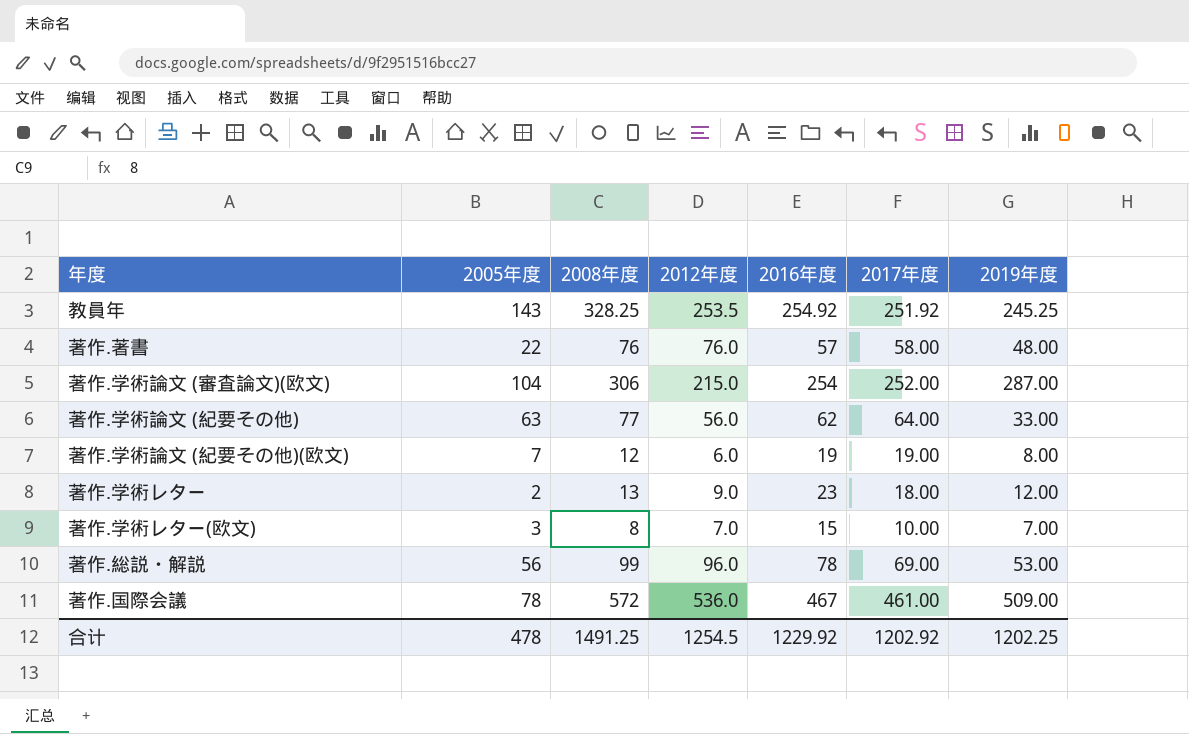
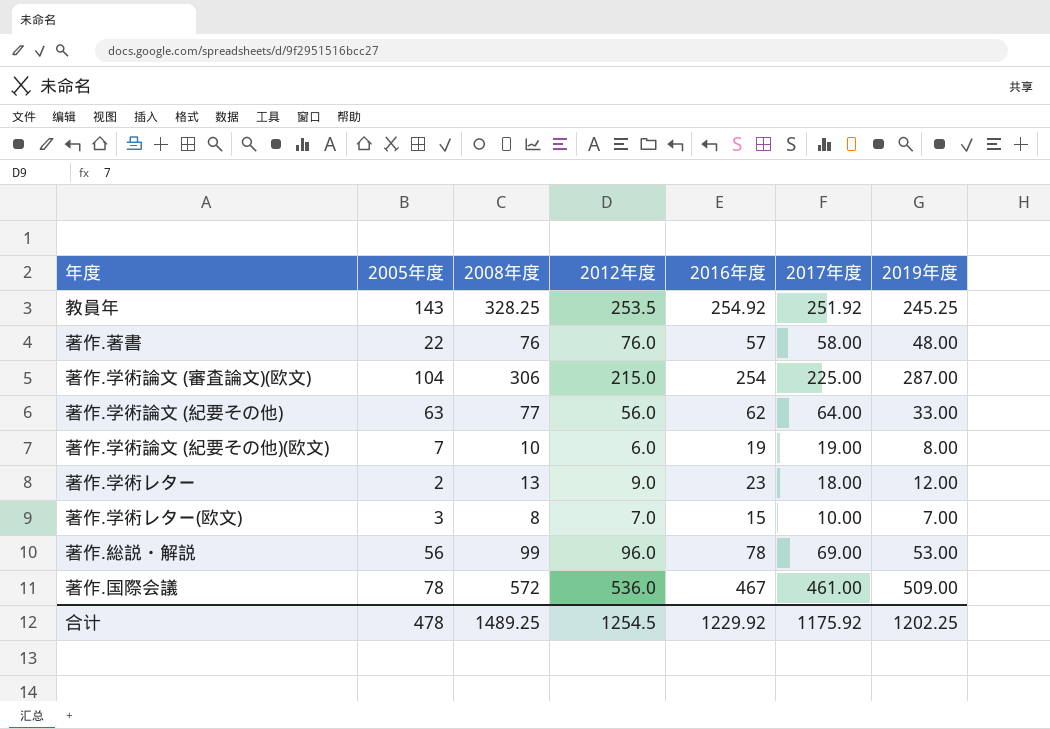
著作.学術論文 (審査論文)(欧文) | 2017年度: 252.00 -> 225.00
著作.学術論文 (紀要その他)(欧文) | 2008年度: 12 -> 10
合计 | 2008年度: 1491.25 -> 1489.25
合计 | 2017年度: 1202.92 -> 1175.92

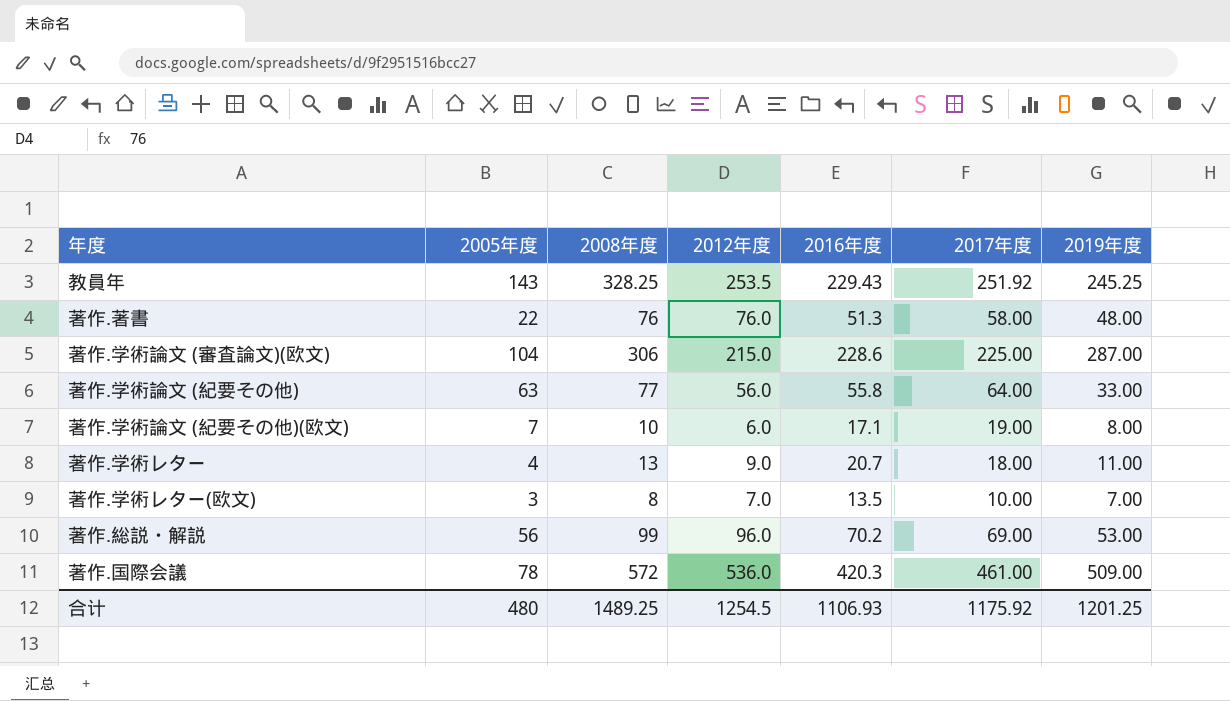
教員年 | 2016年度: 254.92 -> 229.43
著作.著書 | 2016年度: 57 -> 51.3
著作.学術論文 (審査論文)(欧文) | 2016年度: 254 -> 228.6
著作.学術論文 (紀要その他) | 2016年度: 62 -> 55.8
著作.学術論文 (紀要その他)(欧文) | 2016年度: 19 -> 17.1
著作.学術レター | 2005年度: 2 -> 4
著作.学術レター | 2016年度: 23 -> 20.7
著作.学術レター | 2019年度: 12.00 -> 11.00
著作.学術レター(欧文) | 2016年度: 15 -> 13.5
著作.総説・解説 | 2016年度: 78 -> 70.2
著作.国際会議 | 2016年度: 467 -> 420.3
合计 | 2005年度: 478 -> 480
合计 | 2016年度: 1229.92 -> 1106.93
合计 | 2019年度: 1202.25 -> 1201.25

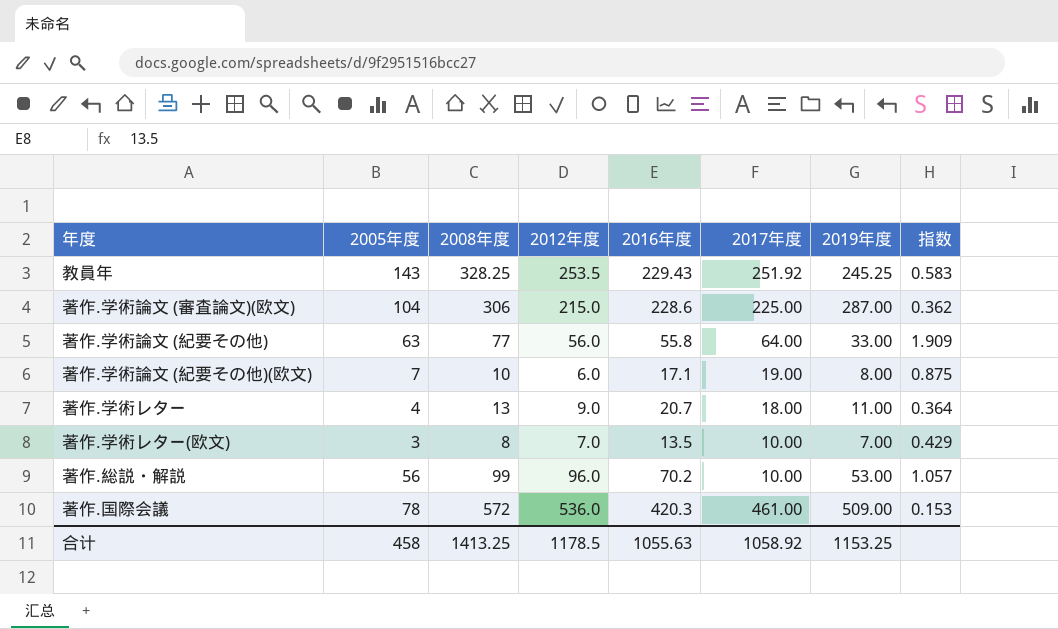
column 指数 | formula: none -> [2005年度] / [2019年度]
row 著作.著書: 22 | 76 | 76.0 | 51.3 | 58.00 | 48.00 -> none
著作.総説・解説 | 2017年度: 69.00 -> 10.00
合计 | 2005年度: 480 -> 458
合计 | 2008年度: 1489.25 -> 1413.25
合计 | 2012年度: 1254.5 -> 1178.5
合计 | 2016年度: 1106.93 -> 1055.63
合计 | 2017年度: 1175.92 -> 1058.92
合计 | 2019年度: 1201.25 -> 1153.25

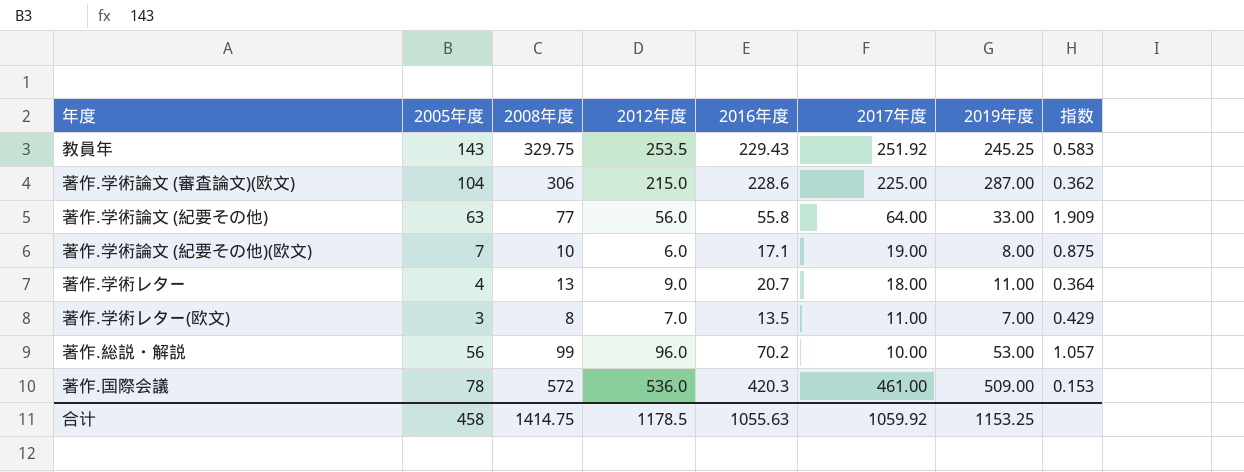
教員年 | 2008年度: 328.25 -> 329.75
著作.学術レター(欧文) | 2017年度: 10.00 -> 11.00
合计 | 2008年度: 1413.25 -> 1414.75
合计 | 2017年度: 1058.92 -> 1059.92

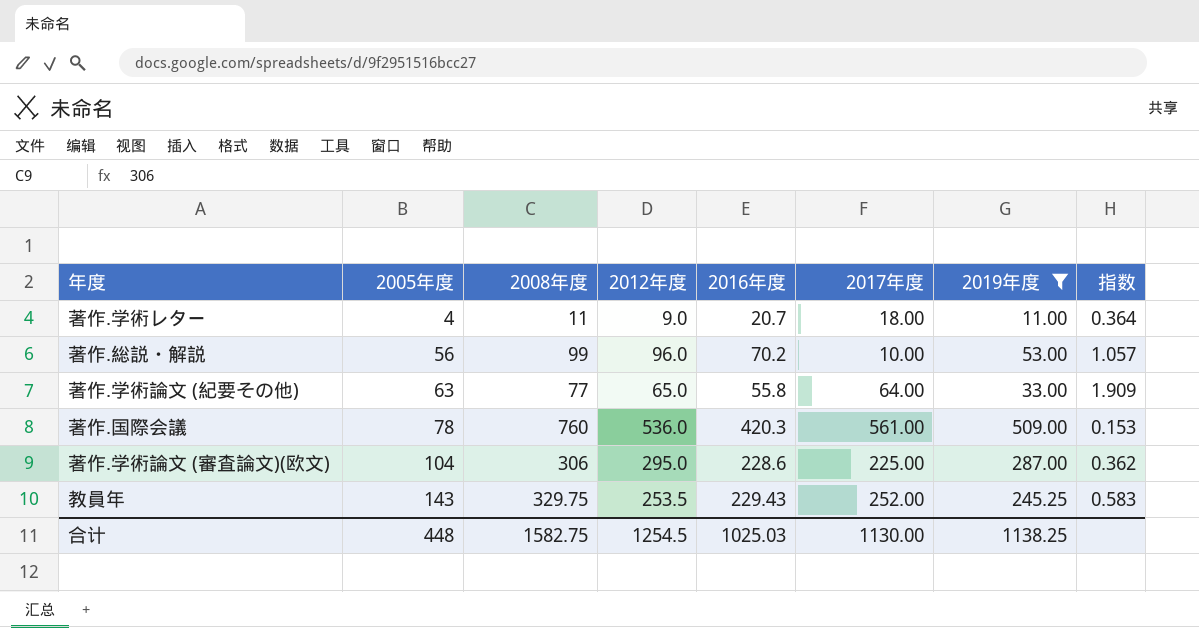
filter: none -> 2019年度 >= 11.00
row order: none -> 2005年度 ascending
著作.学術レター | 2008年度: 13 -> 11
著作.学術論文 (紀要その他) | 2012年度: 56.0 -> 65.0
著作.国際会議 | 2008年度: 572 -> 760
著作.国際会議 | 2017年度: 461.00 -> 561.00
著作.学術論文 (審査論文)(欧文) | 2012年度: 215.0 -> 295.0
教員年 | 2017年度: 251.92 -> 252.00
合计 | 2005年度: 458 -> 448
合计 | 2008年度: 1414.75 -> 1582.75
合计 | 2012年度: 1178.5 -> 1254.5
合计 | 2016年度: 1055.63 -> 1025.03
合计 | 2017年度: 1059.92 -> 1130.00
合计 | 2019年度: 1153.25 -> 1138.25

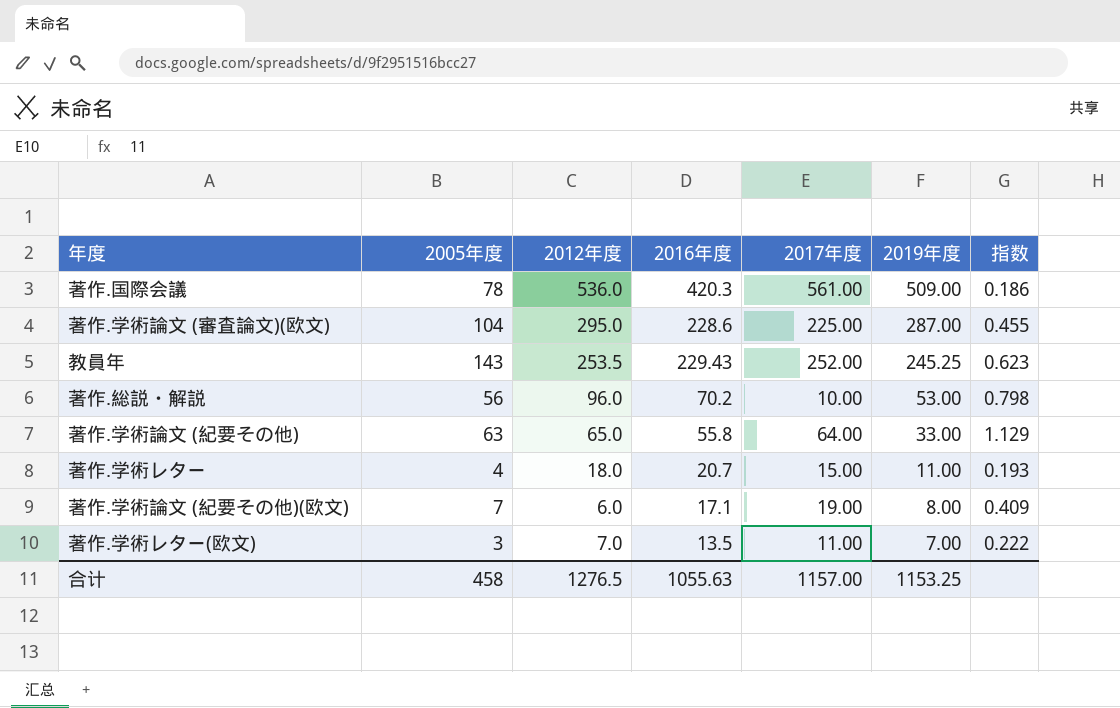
filter: 2019年度 >= 11.00 -> none
row order: 2005年度 ascending -> 2019年度 descending
column 2008年度 | position: 3 -> none
column 指数 | formula: [2005年度] / [2019年度] -> [2005年度] / [2016年度]
著作.学術レター | 2012年度: 9.0 -> 18.0
著作.学術レター | 2017年度: 18.00 -> 15.00
合计 | 2005年度: 448 -> 458
合计 | 2012年度: 1254.5 -> 1276.5
合计 | 2016年度: 1025.03 -> 1055.63
合计 | 2017年度: 1130.00 -> 1157.00
合计 | 2019年度: 1138.25 -> 1153.25

